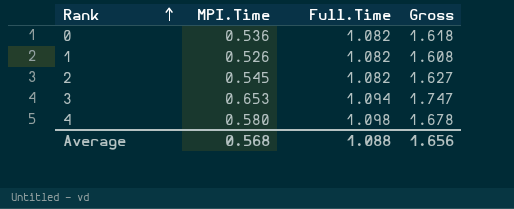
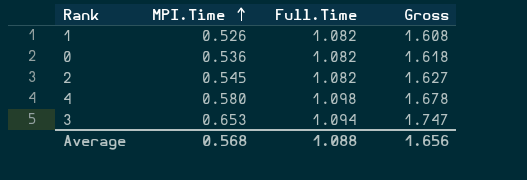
row order: Rank ascending -> MPI.Time ascending

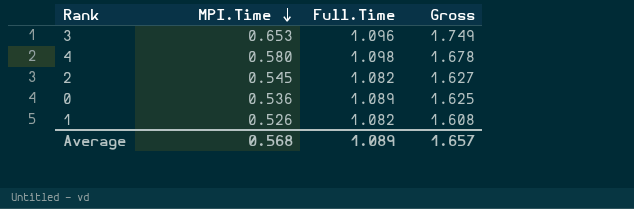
row order: MPI.Time ascending -> MPI.Time descending
3 | Full.Time: 1.094 -> 1.096
3 | Gross: 1.747 -> 1.749
0 | Full.Time: 1.082 -> 1.089
0 | Gross: 1.618 -> 1.625
Average | Full.Time: 1.088 -> 1.089
Average | Gross: 1.656 -> 1.657

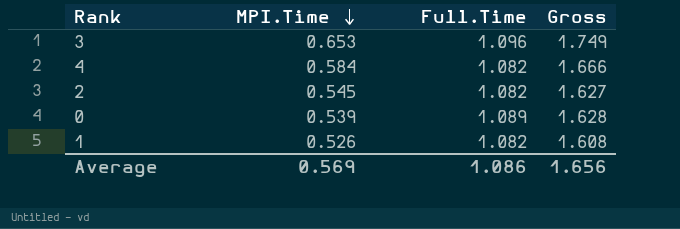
4 | MPI.Time: 0.580 -> 0.584
4 | Full.Time: 1.098 -> 1.082
4 | Gross: 1.678 -> 1.666
0 | MPI.Time: 0.536 -> 0.539
0 | Gross: 1.625 -> 1.628
Average | MPI.Time: 0.568 -> 0.569
Average | Full.Time: 1.089 -> 1.086
Average | Gross: 1.657 -> 1.656

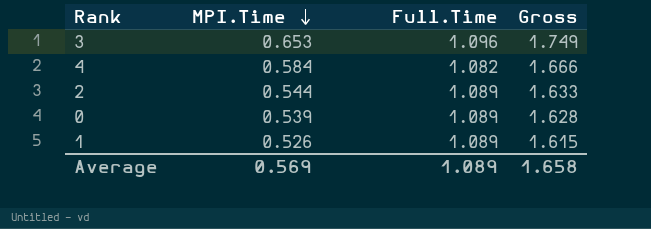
2 | MPI.Time: 0.545 -> 0.544
2 | Full.Time: 1.082 -> 1.089
2 | Gross: 1.627 -> 1.633
1 | Full.Time: 1.082 -> 1.089
1 | Gross: 1.608 -> 1.615
Average | Full.Time: 1.086 -> 1.089
Average | Gross: 1.656 -> 1.658

